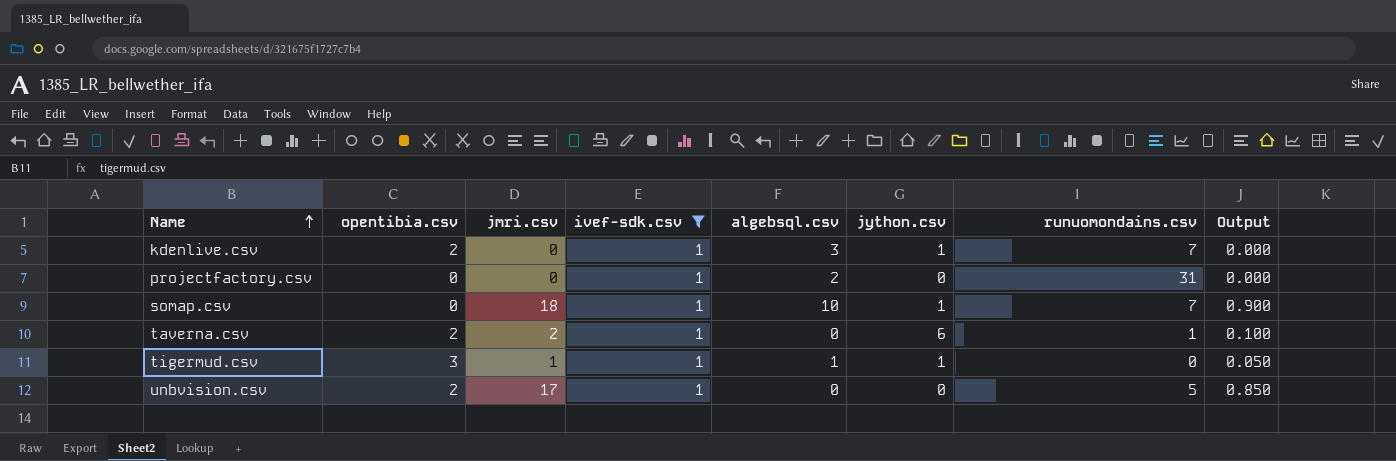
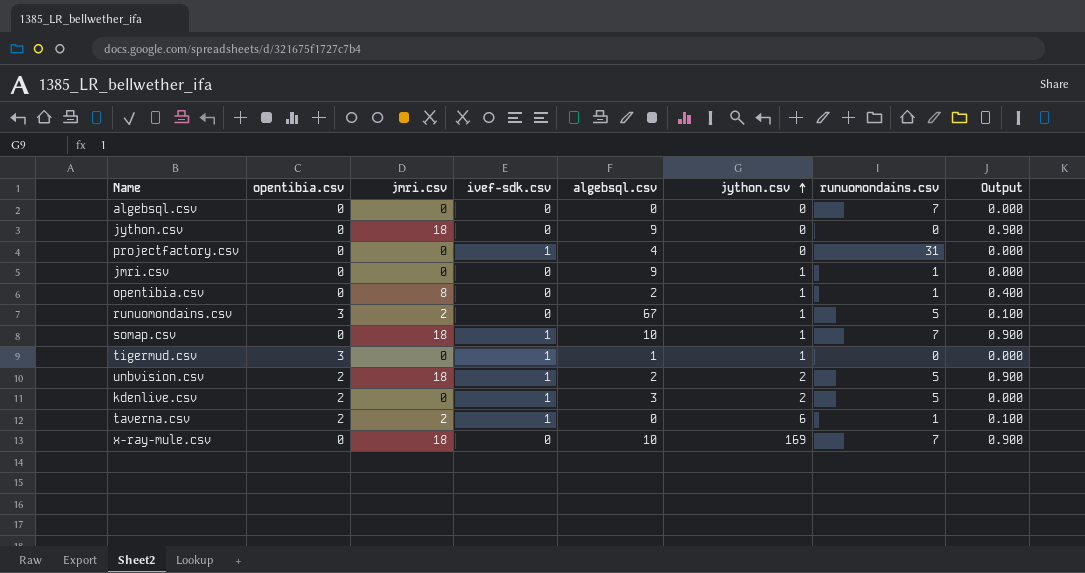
filter: ivef-sdk.csv = 1 -> none
row order: Name ascending -> jython.csv ascending
projectfactory.csv | algebsql.csv: 2 -> 4
tigermud.csv | jmri.csv: 1 -> 0
tigermud.csv | Output: 0.050 -> 0.000
unbvision.csv | jmri.csv: 17 -> 18
unbvision.csv | algebsql.csv: 0 -> 2
unbvision.csv | jython.csv: 0 -> 2
unbvision.csv | Output: 0.850 -> 0.900
kdenlive.csv | jython.csv: 1 -> 2
kdenlive.csv | runuomondains.csv: 7 -> 5

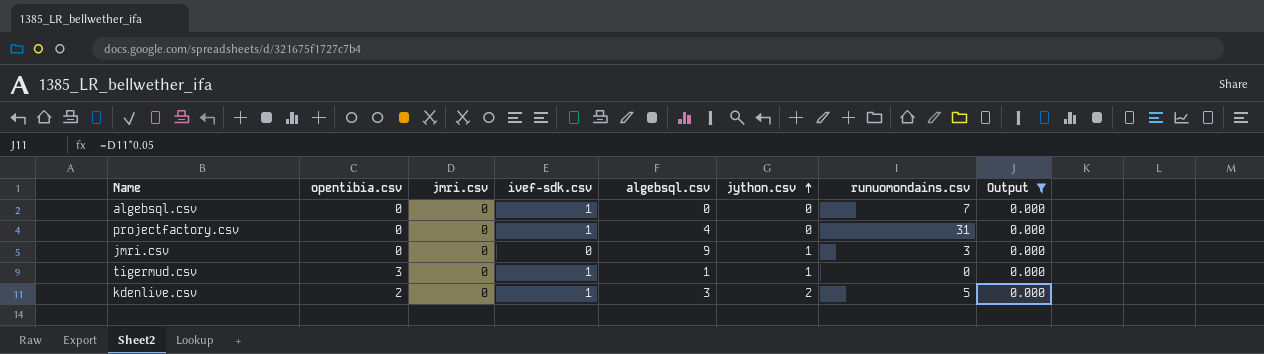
filter: none -> Output = 0.000
algebsql.csv | ivef-sdk.csv: 0 -> 1
jmri.csv | runuomondains.csv: 1 -> 3

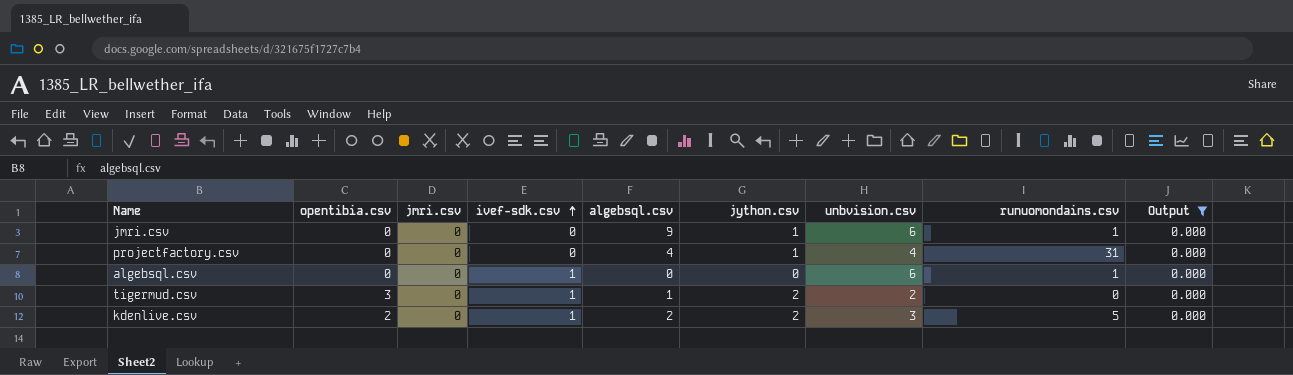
row order: jython.csv ascending -> ivef-sdk.csv ascending
column unbvision.csv | position: none -> 7
jmri.csv | runuomondains.csv: 3 -> 1
projectfactory.csv | ivef-sdk.csv: 1 -> 0
projectfactory.csv | jython.csv: 0 -> 1
algebsql.csv | runuomondains.csv: 7 -> 1
tigermud.csv | jython.csv: 1 -> 2
kdenlive.csv | algebsql.csv: 3 -> 2

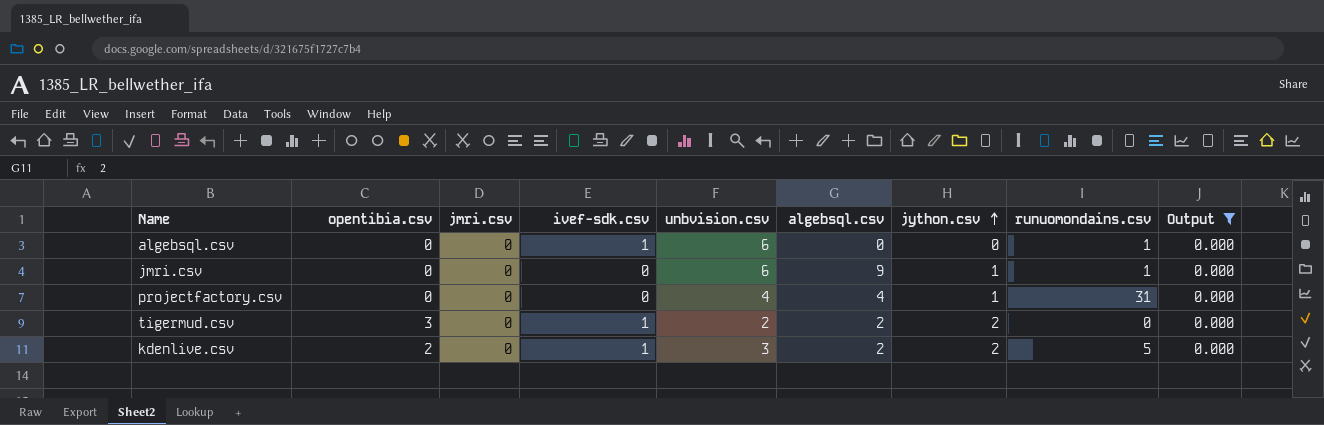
row order: ivef-sdk.csv ascending -> jython.csv ascending
column unbvision.csv | position: 7 -> 5
tigermud.csv | algebsql.csv: 1 -> 2

